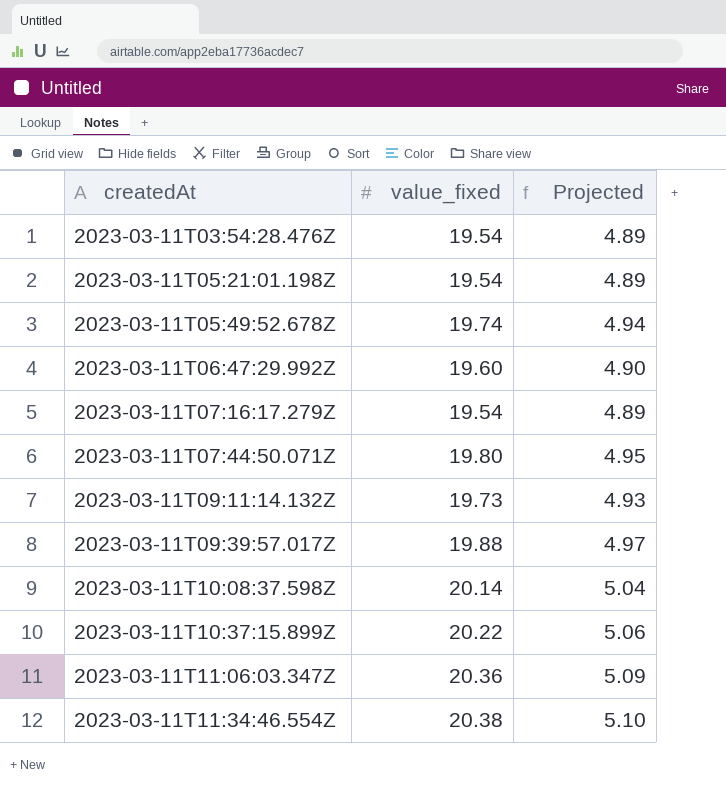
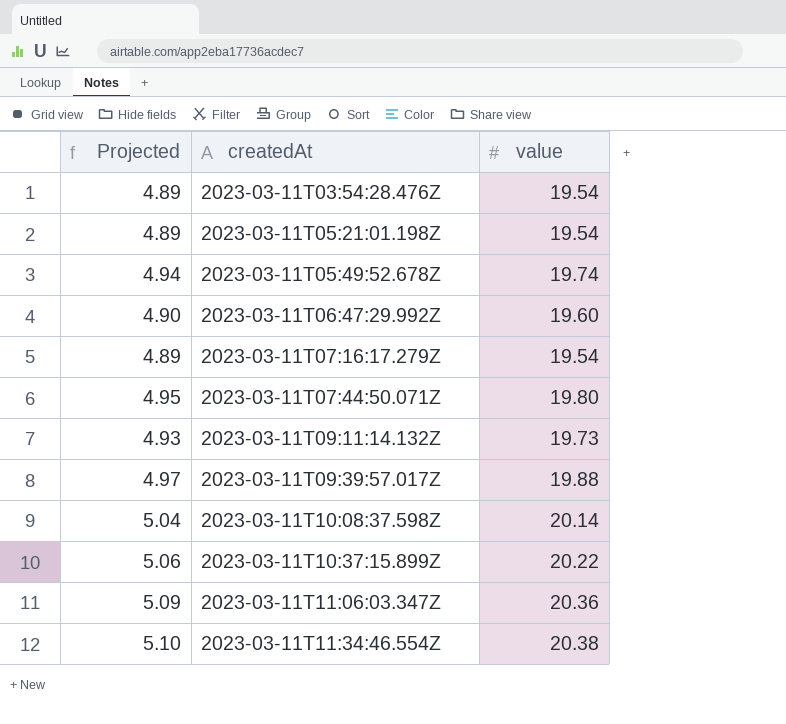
column Projected | position: 3 -> 1
column name: value_fixed -> value

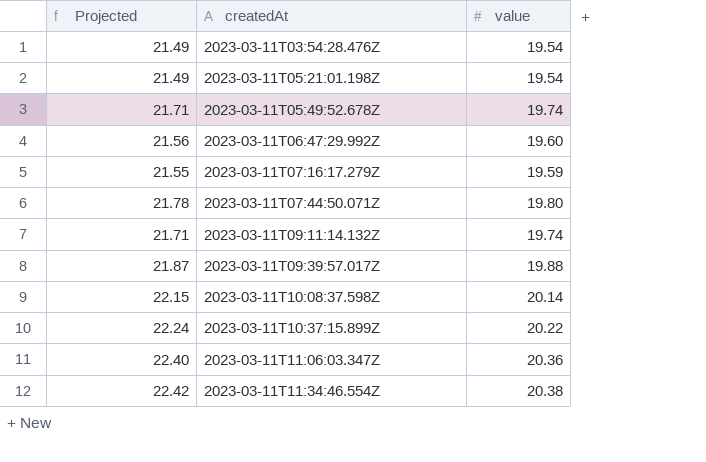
column Projected | formula: [value] * 0.25 -> [value] * 1.1
2023-03-11T07:16:17.279Z | value: 19.54 -> 19.59
2023-03-11T09:11:14.132Z | value: 19.73 -> 19.74

